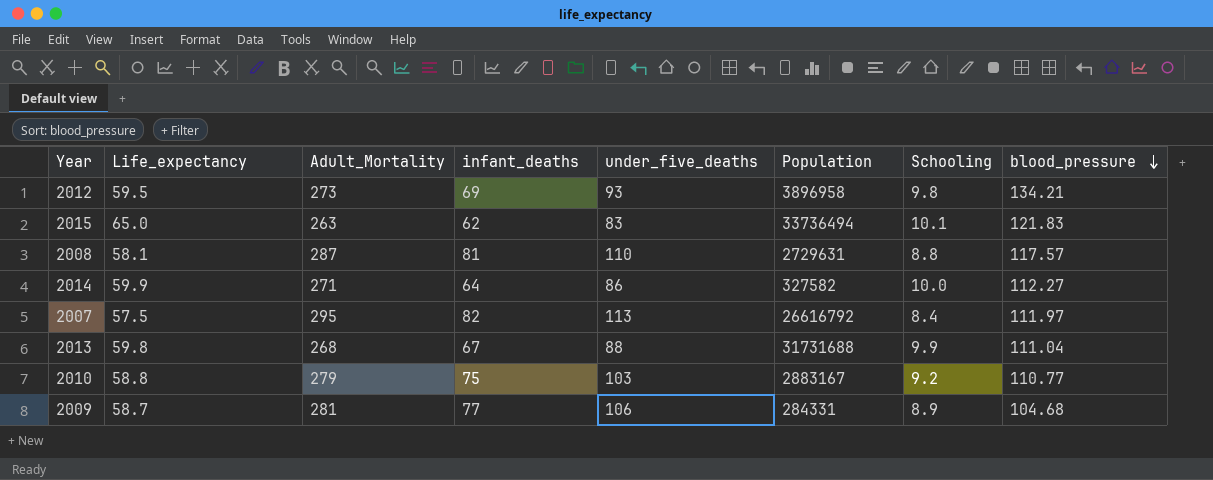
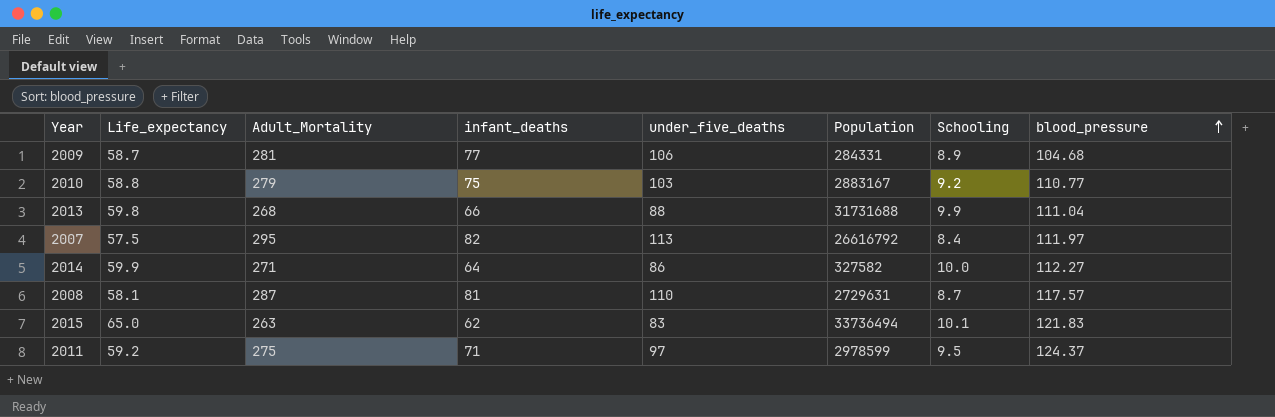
row order: blood_pressure descending -> blood_pressure ascending
row 2012: 59.5 | 273 | 69 | 93 | 3896958 | 9.8 | 134.21 -> none
2013 | infant_deaths: 67 -> 66
2008 | Schooling: 8.8 -> 8.7
row 2011: none -> 59.2 | 275 | 71 | 97 | 2978599 | 9.5 | 124.37

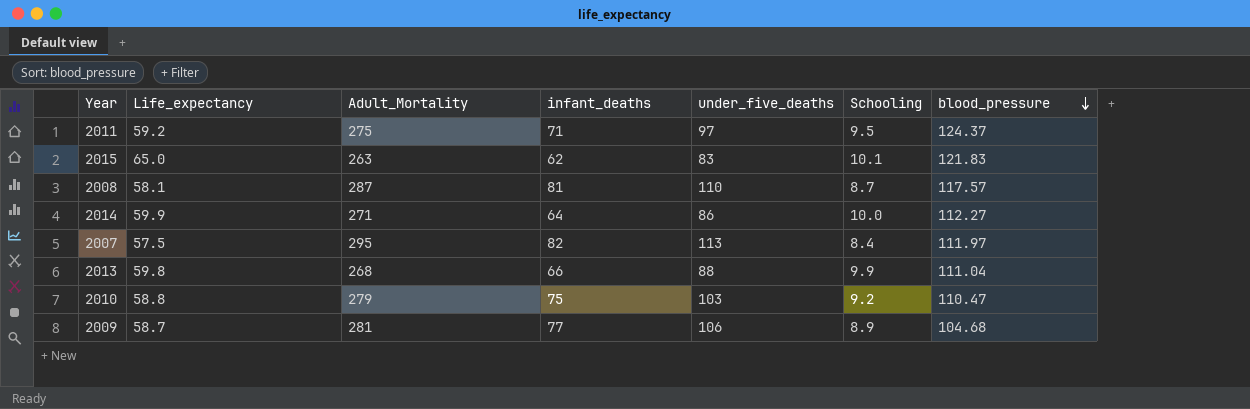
row order: blood_pressure ascending -> blood_pressure descending
column Population | position: 6 -> none
2010 | blood_pressure: 110.77 -> 110.47

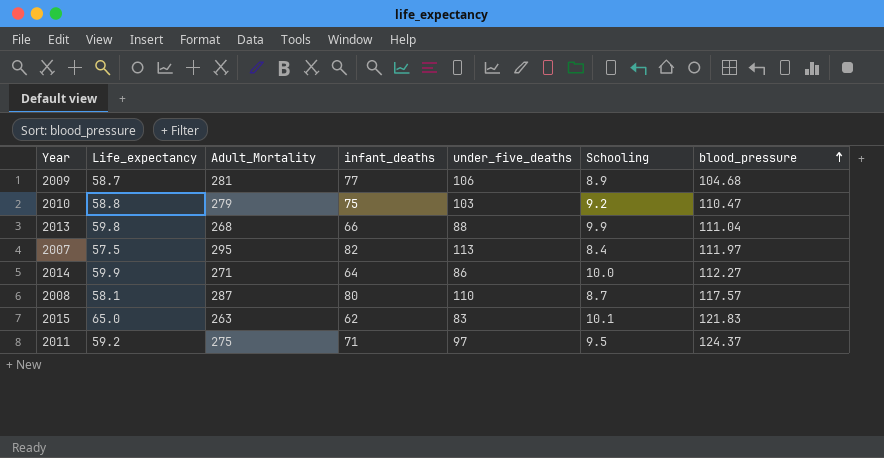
row order: blood_pressure descending -> blood_pressure ascending
2008 | infant_deaths: 81 -> 80

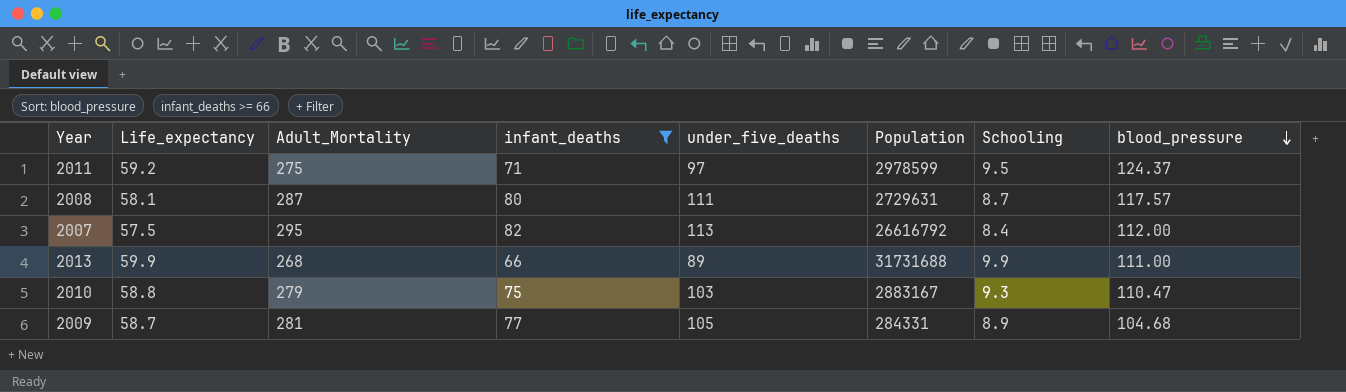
filter: none -> infant_deaths >= 66
row order: blood_pressure ascending -> blood_pressure descending
column Population | position: none -> 6
2008 | under_five_deaths: 110 -> 111
2007 | blood_pressure: 111.97 -> 112.00
2013 | Life_expectancy: 59.8 -> 59.9
2013 | under_five_deaths: 88 -> 89
2013 | blood_pressure: 111.04 -> 111.00
2010 | Schooling: 9.2 -> 9.3
2009 | under_five_deaths: 106 -> 105

